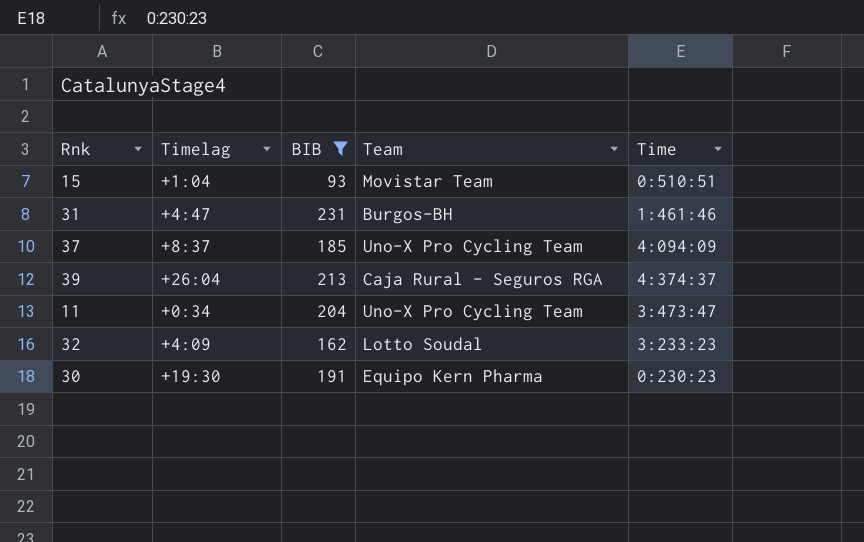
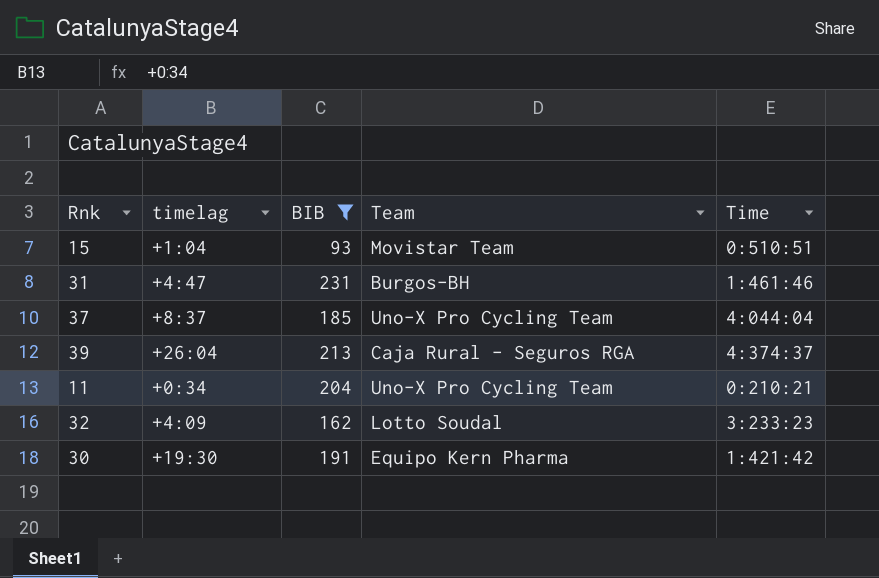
column name: Timelag -> timelag
37 | Time: 4:094:09 -> 4:044:04
11 | Time: 3:473:47 -> 0:210:21
30 | Time: 0:230:23 -> 1:421:42

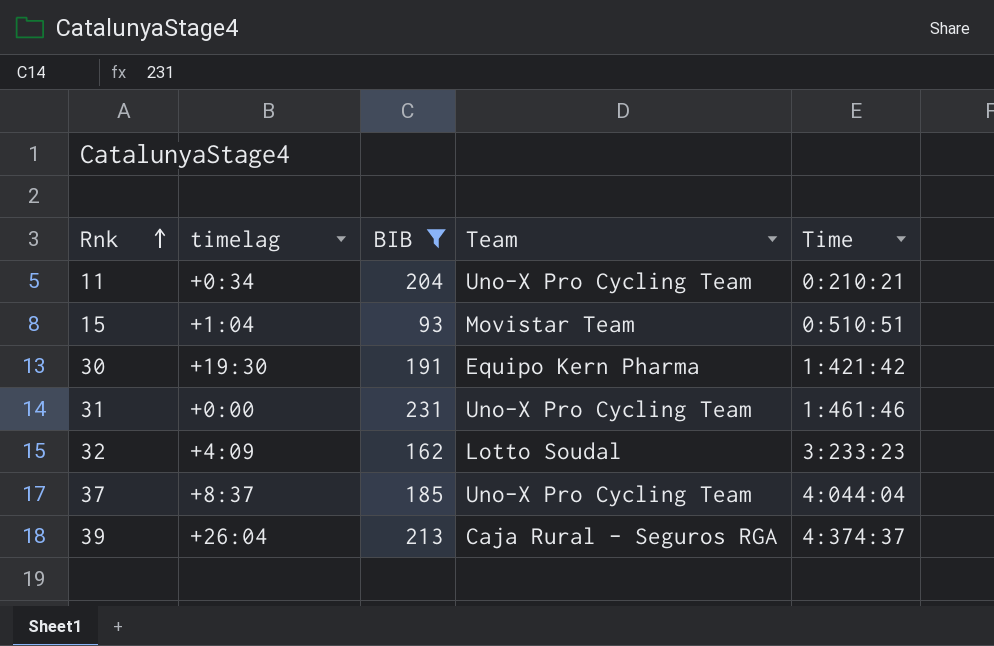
row order: none -> Rnk ascending
31 | timelag: +4:47 -> +0:00
31 | Team: Burgos-BH -> Uno-X Pro Cycling Team

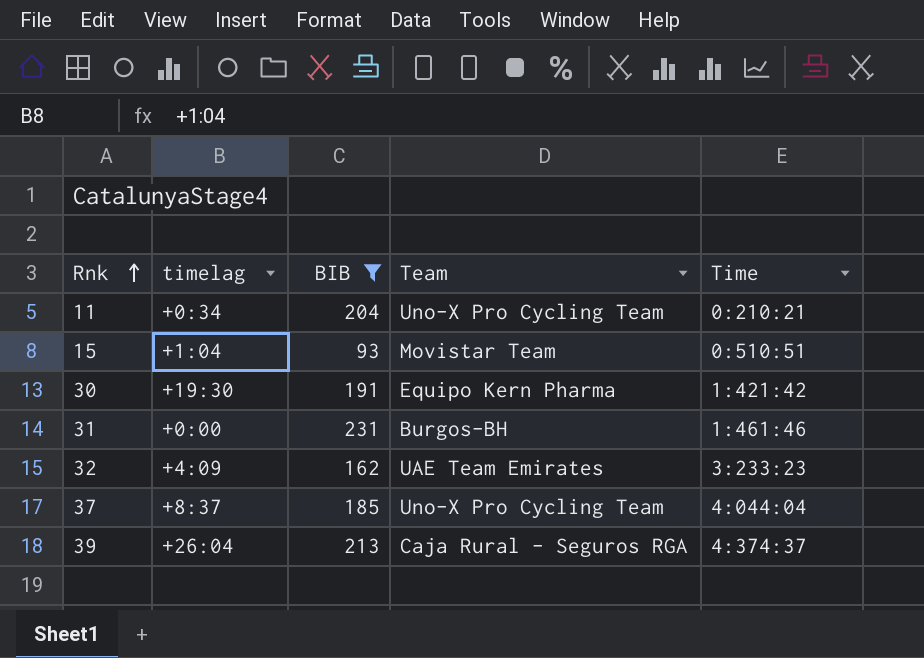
31 | Team: Uno-X Pro Cycling Team -> Burgos-BH
32 | Team: Lotto Soudal -> UAE Team Emirates

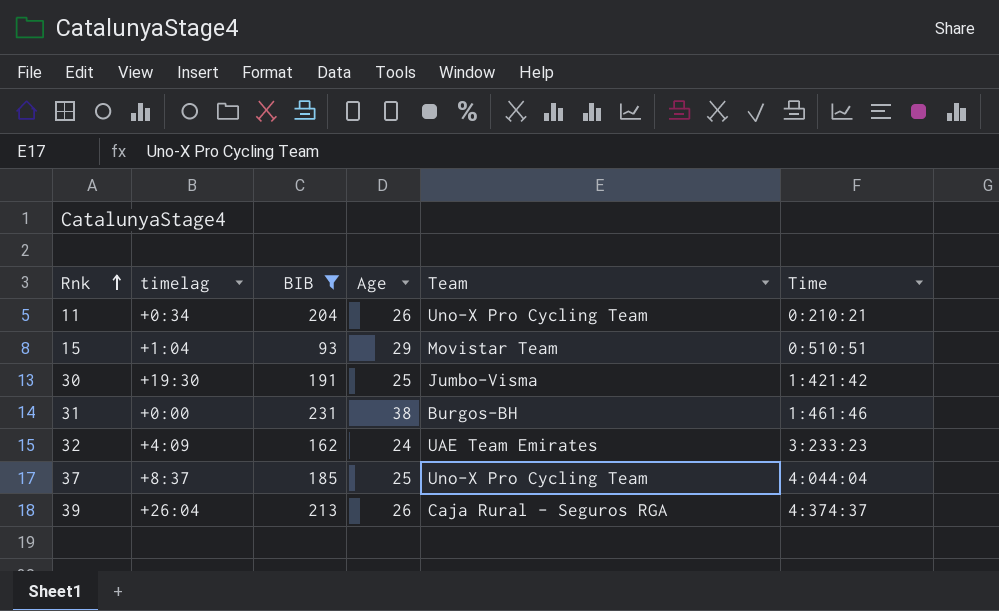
column Age | position: none -> 4
30 | Team: Equipo Kern Pharma -> Jumbo-Visma

